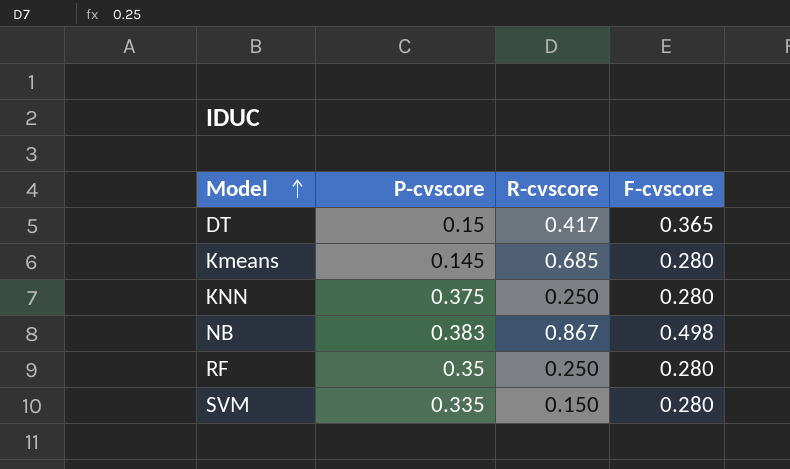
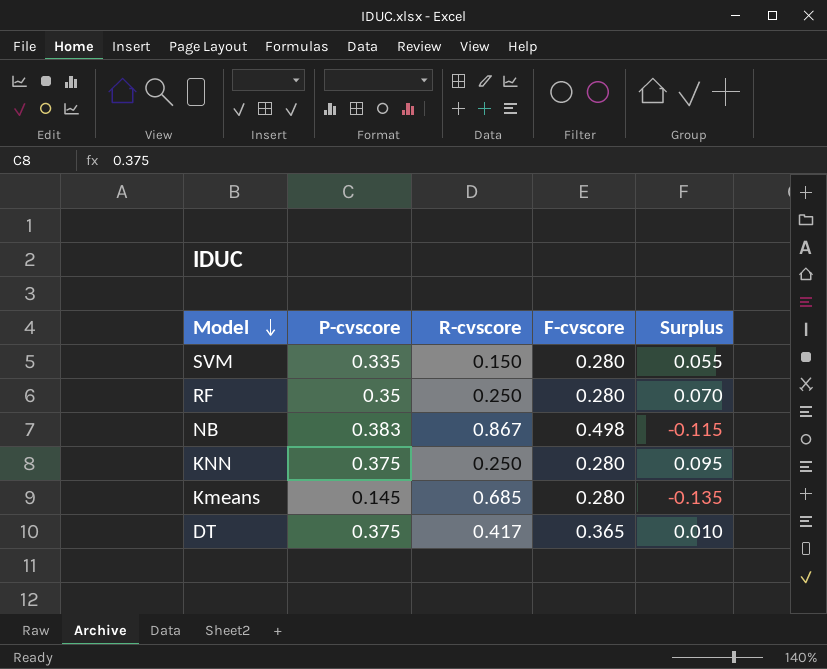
row order: Model ascending -> Model descending
column Surplus | formula: none -> [P-cvscore] - [F-cvscore]
DT | P-cvscore: 0.15 -> 0.375

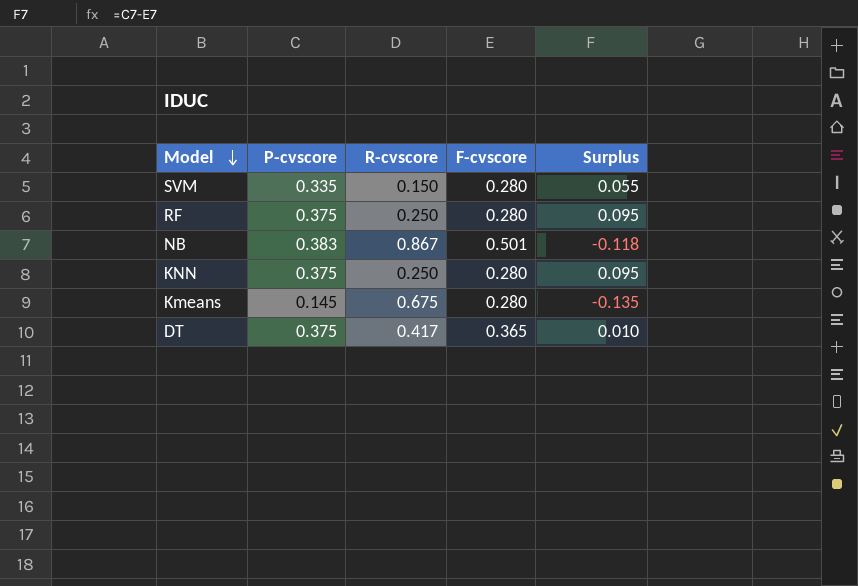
RF | P-cvscore: 0.35 -> 0.375
RF | Surplus: 0.070 -> 0.095
NB | F-cvscore: 0.498 -> 0.501
NB | Surplus: -0.115 -> -0.118
Kmeans | R-cvscore: 0.685 -> 0.675

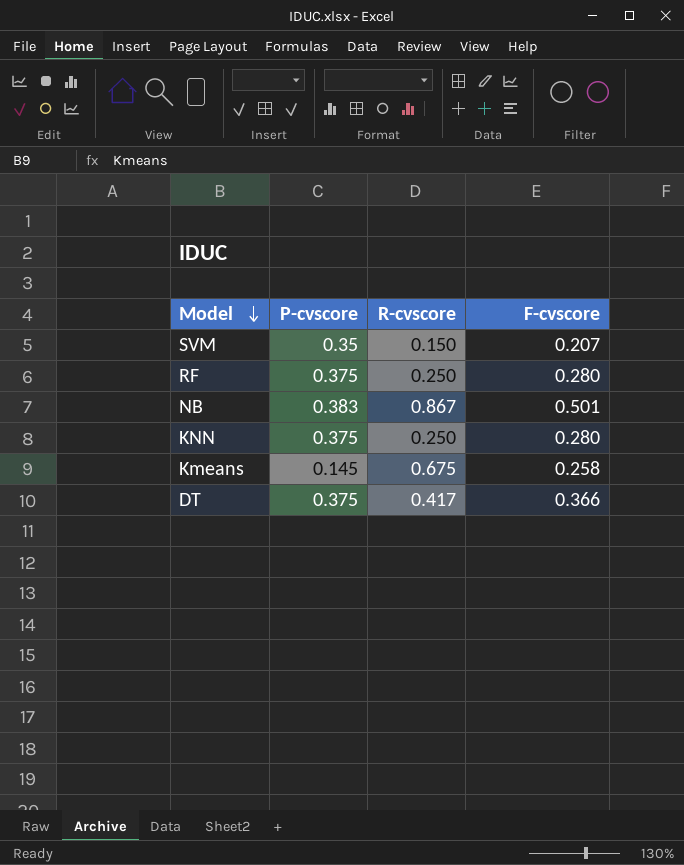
column Surplus | formula: [P-cvscore] - [F-cvscore] -> none
SVM | P-cvscore: 0.335 -> 0.35
SVM | F-cvscore: 0.280 -> 0.207
Kmeans | F-cvscore: 0.280 -> 0.258
DT | F-cvscore: 0.365 -> 0.366

